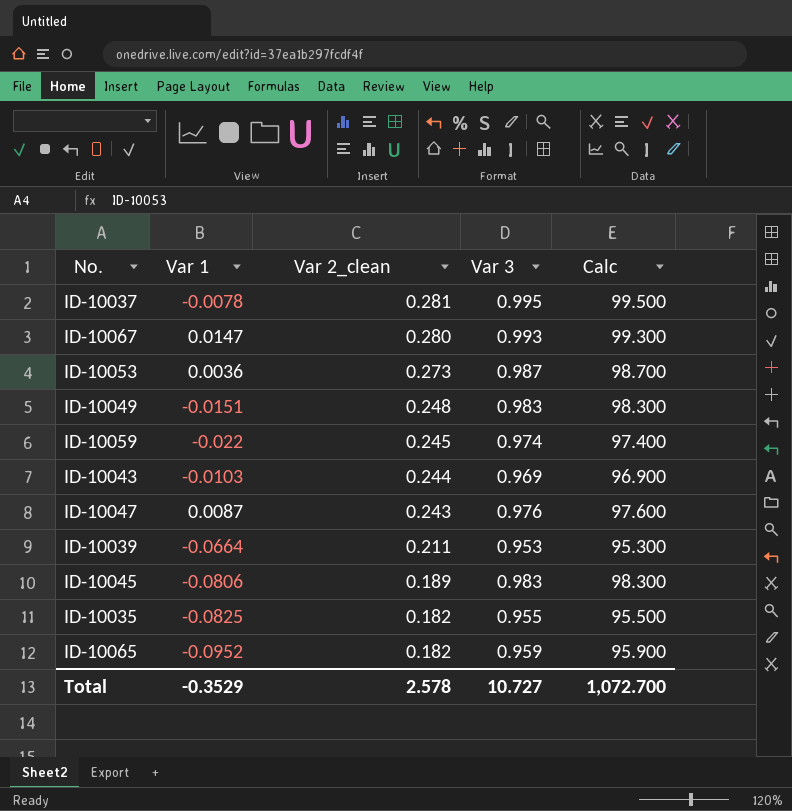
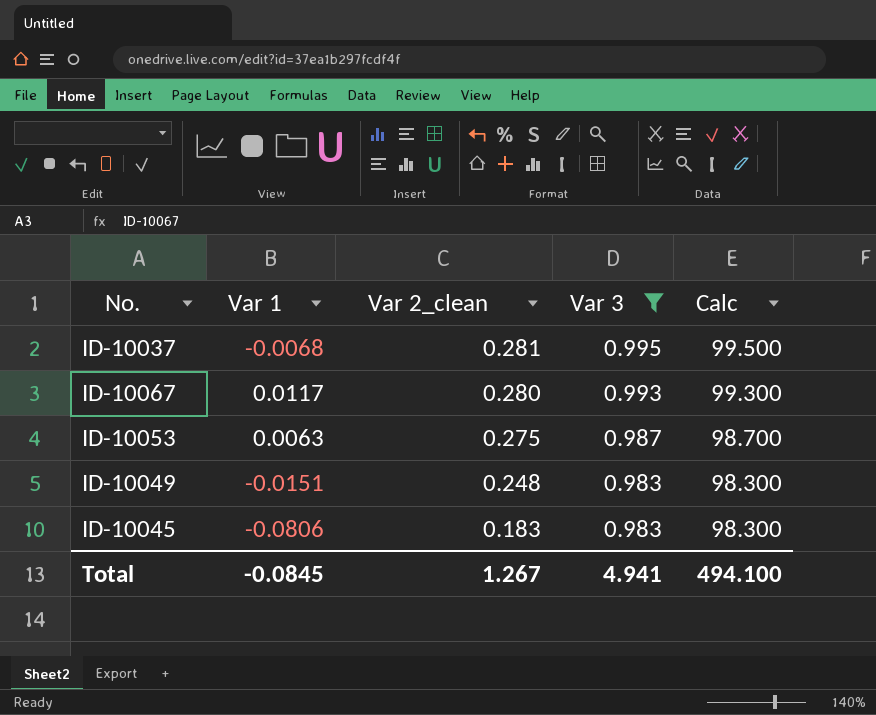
filter: none -> Var 3 >= 0.983
ID-10037 | Var 1: -0.0078 -> -0.0068
ID-10067 | Var 1: 0.0147 -> 0.0117
ID-10053 | Var 1: 0.0036 -> 0.0063
ID-10053 | Var 2_clean: 0.273 -> 0.275
ID-10045 | Var 2_clean: 0.189 -> 0.183
Total | Var 1: -0.3529 -> -0.0845
Total | Var 2_clean: 2.578 -> 1.267
Total | Var 3: 10.727 -> 4.941
Total | Calc: 1,072.700 -> 494.100

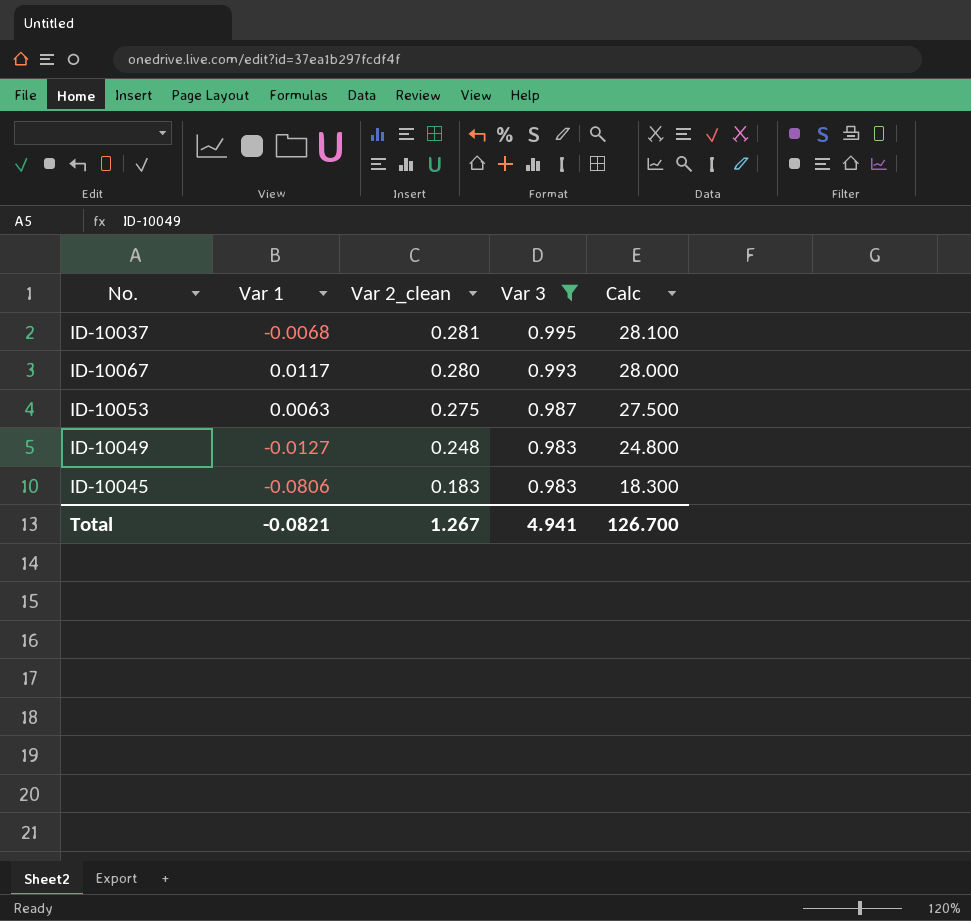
column Calc | formula: [Var 3] * 100 -> [Var 2_clean] * 100
ID-10049 | Var 1: -0.0151 -> -0.0127
Total | Var 1: -0.0845 -> -0.0821
Total | Calc: 494.100 -> 126.700

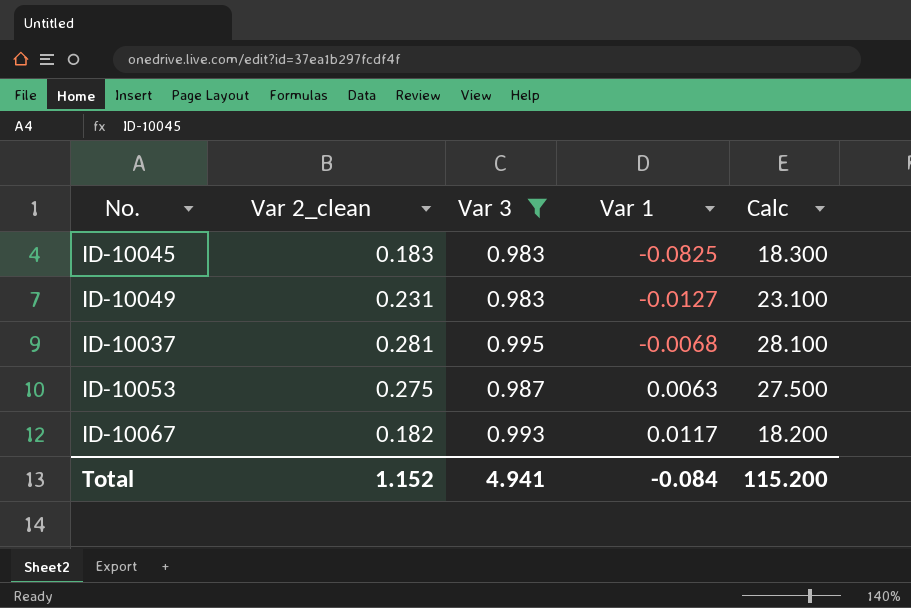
row order: Var 2_clean descending -> Var 1 ascending
column Var 1 | position: 2 -> 4
ID-10045 | Var 1: -0.0806 -> -0.0825
ID-10049 | Var 2_clean: 0.248 -> 0.231
ID-10049 | Calc: 24.800 -> 23.100
ID-10067 | Var 2_clean: 0.280 -> 0.182
ID-10067 | Calc: 28.000 -> 18.200
Total | Var 2_clean: 1.267 -> 1.152
Total | Var 1: -0.0821 -> -0.084
Total | Calc: 126.700 -> 115.200

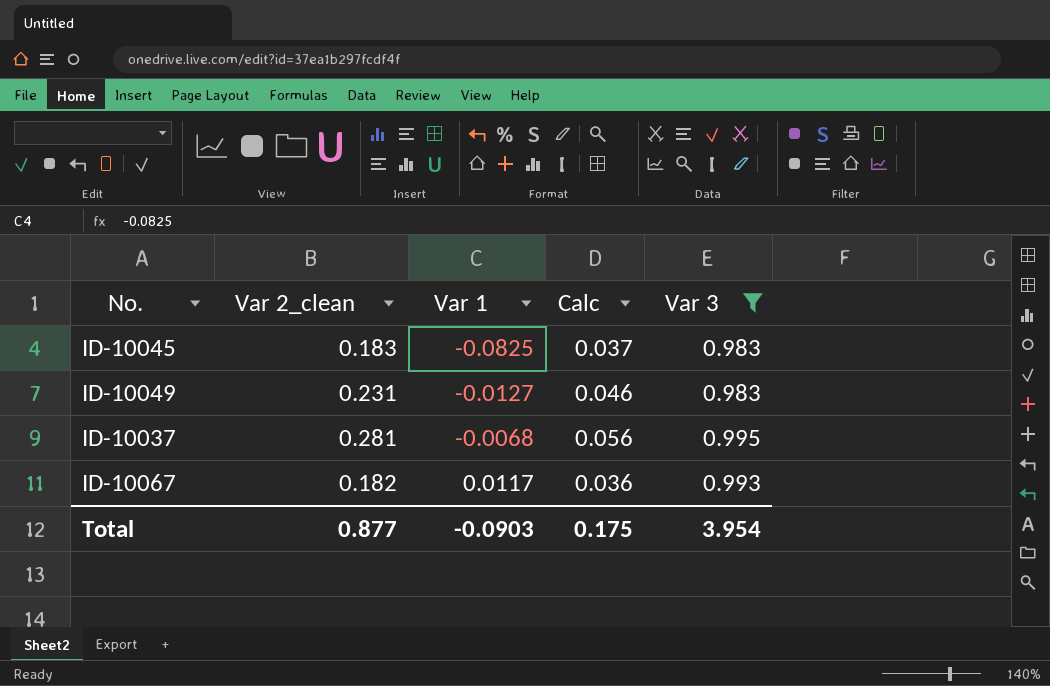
column Calc | formula: [Var 2_clean] * 100 -> [Var 2_clean] * 0.2
column Var 3 | position: 3 -> 5
row ID-10053: 0.275 | 0.987 | 0.0063 | 27.500 -> none
Total | Var 2_clean: 1.152 -> 0.877
Total | Var 1: -0.084 -> -0.0903
Total | Calc: 115.200 -> 0.175
Total | Var 3: 4.941 -> 3.954

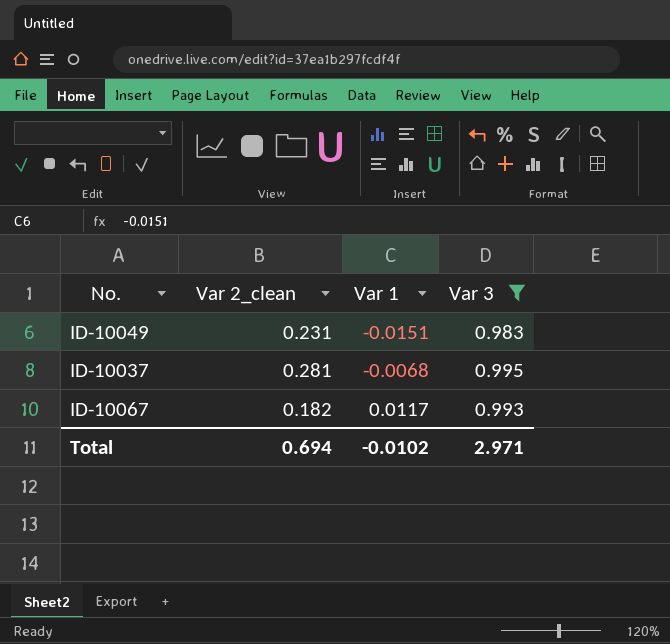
column Calc | formula: [Var 2_clean] * 0.2 -> none
row ID-10045: 0.183 | -0.0825 | 0.037 | 0.983 -> none
ID-10049 | Var 1: -0.0127 -> -0.0151
Total | Var 2_clean: 0.877 -> 0.694
Total | Var 1: -0.0903 -> -0.0102
Total | Var 3: 3.954 -> 2.971

